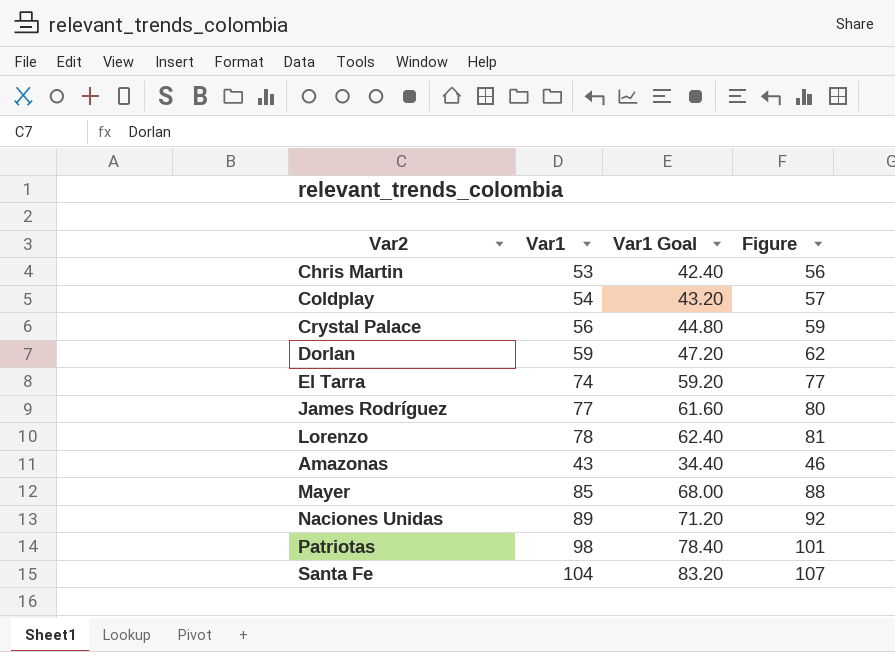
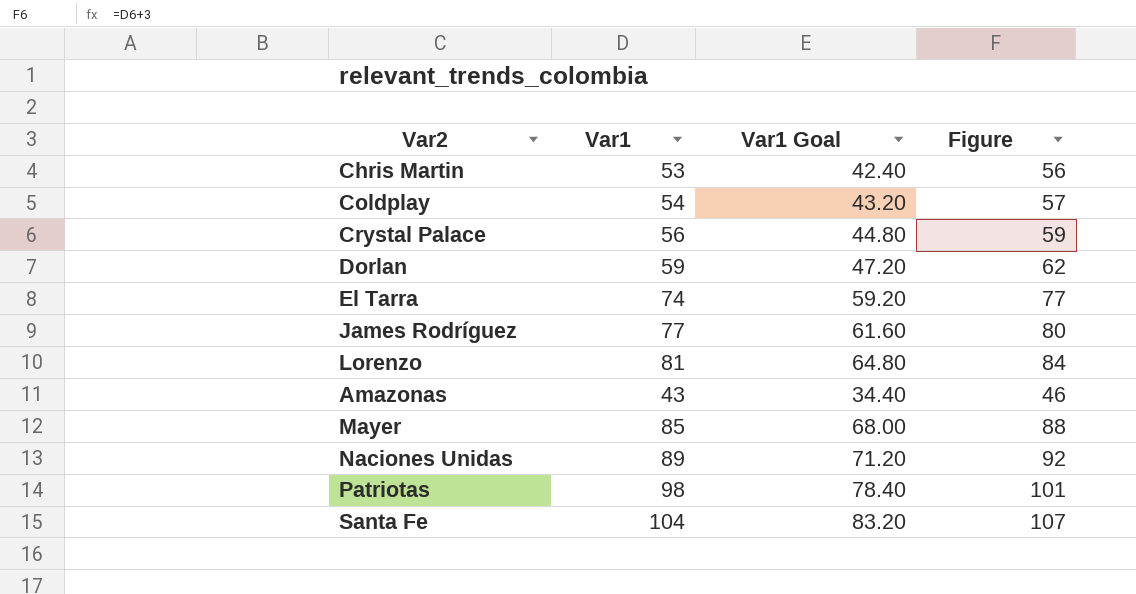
Lorenzo | Var1: 78 -> 81
Lorenzo | Var1 Goal: 62.40 -> 64.80
Lorenzo | Figure: 81 -> 84

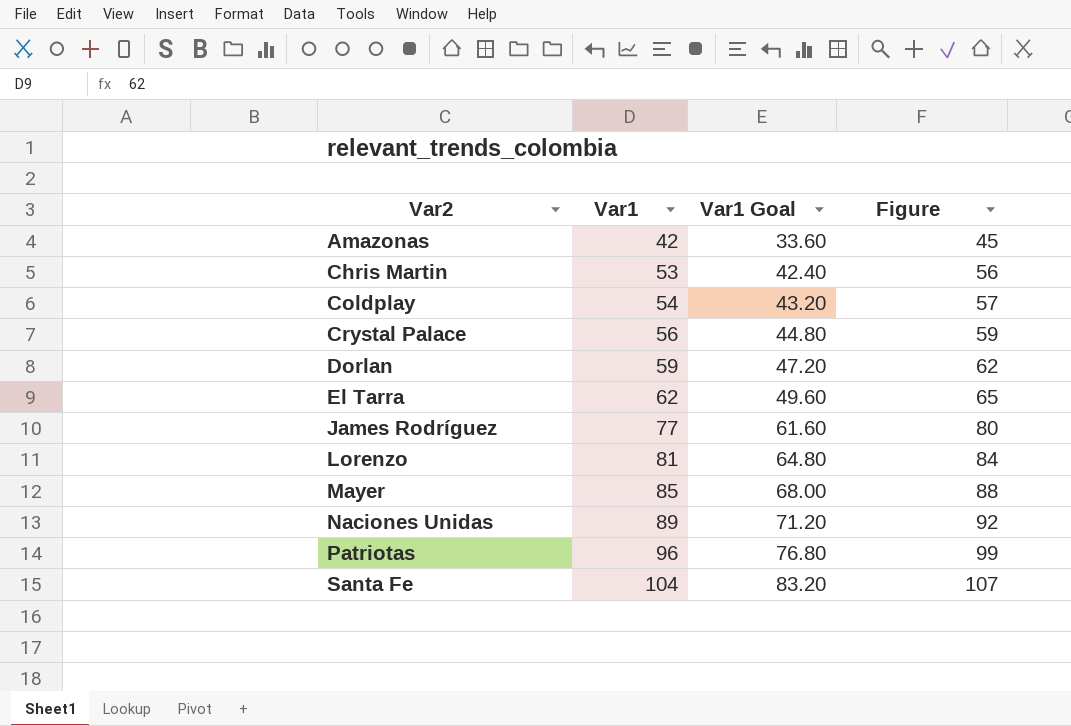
row order: none -> Var2 ascending
Amazonas | Var1: 43 -> 42
Amazonas | Var1 Goal: 34.40 -> 33.60
Amazonas | Figure: 46 -> 45
El Tarra | Var1: 74 -> 62
El Tarra | Var1 Goal: 59.20 -> 49.60
El Tarra | Figure: 77 -> 65
Patriotas | Var1: 98 -> 96
Patriotas | Var1 Goal: 78.40 -> 76.80
Patriotas | Figure: 101 -> 99

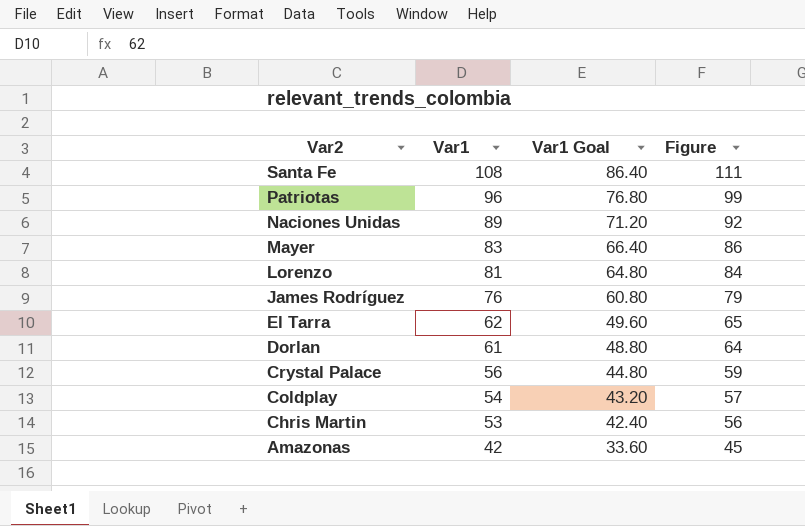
row order: Var2 ascending -> Var2 descending
Santa Fe | Var1: 104 -> 108
Santa Fe | Var1 Goal: 83.20 -> 86.40
Santa Fe | Figure: 107 -> 111
Mayer | Var1: 85 -> 83
Mayer | Var1 Goal: 68.00 -> 66.40
Mayer | Figure: 88 -> 86
James Rodríguez | Var1: 77 -> 76
James Rodríguez | Var1 Goal: 61.60 -> 60.80
James Rodríguez | Figure: 80 -> 79
Dorlan | Var1: 59 -> 61
Dorlan | Var1 Goal: 47.20 -> 48.80
Dorlan | Figure: 62 -> 64

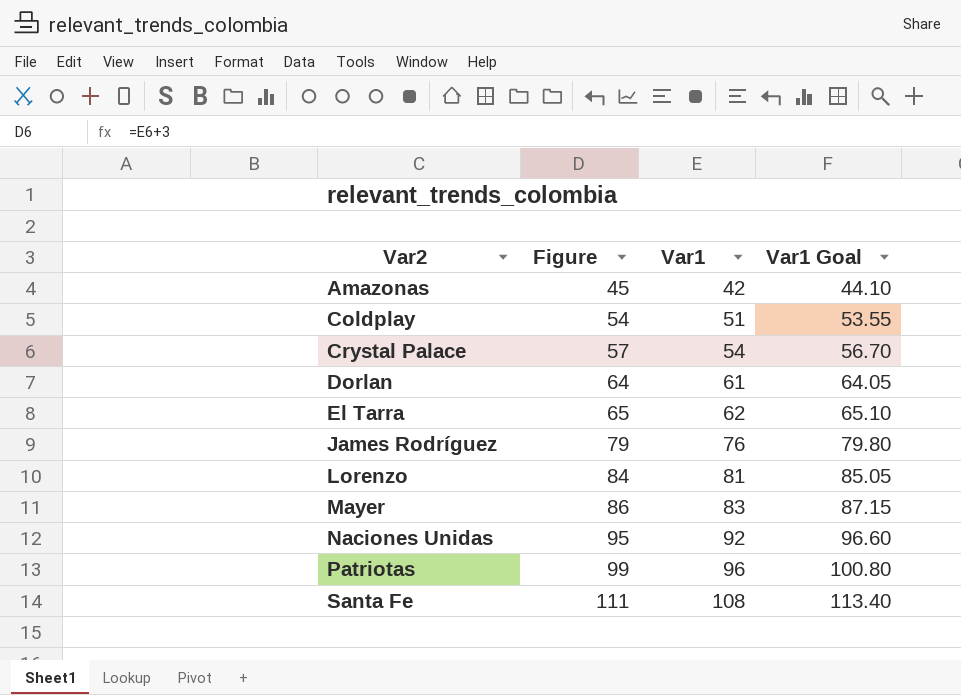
row order: Var2 descending -> Var2 ascending
column Figure | position: 4 -> 2
column Var1 Goal | formula: [Var1] * 0.8 -> [Var1] * 1.05
row Chris Martin: 53 | 42.40 | 56 -> none
Coldplay | Figure: 57 -> 54
Coldplay | Var1: 54 -> 51
Crystal Palace | Figure: 59 -> 57
Crystal Palace | Var1: 56 -> 54
Naciones Unidas | Figure: 92 -> 95
Naciones Unidas | Var1: 89 -> 92

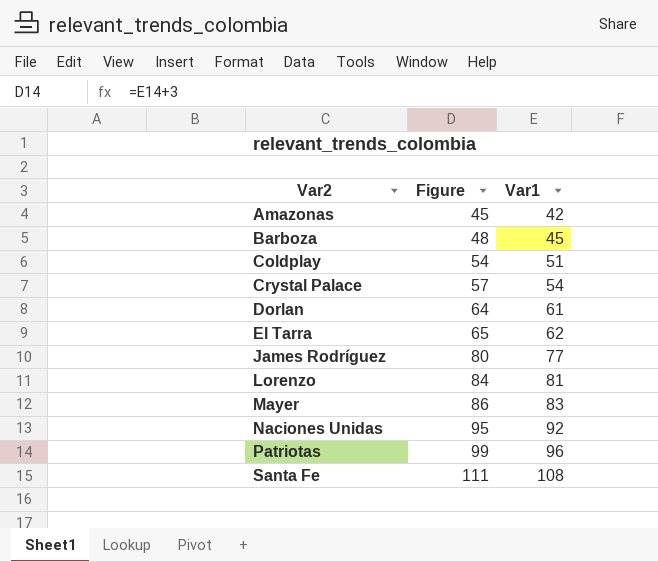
column Var1 Goal | formula: [Var1] * 1.05 -> none
row Barboza: none -> 48 | 45
James Rodríguez | Figure: 79 -> 80
James Rodríguez | Var1: 76 -> 77

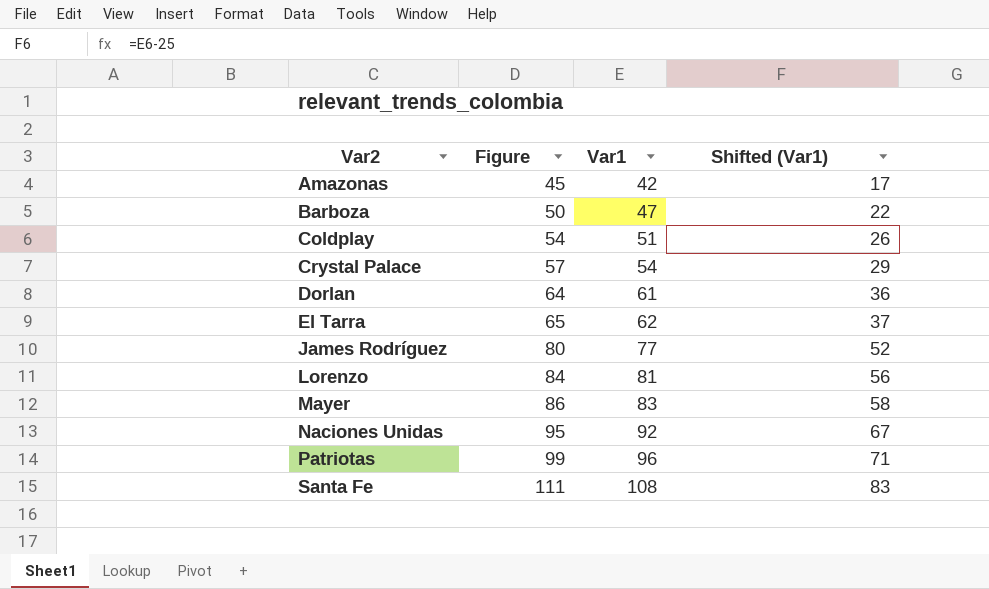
column Shifted (Var1) | formula: none -> [Var1] - 25
Barboza | Figure: 48 -> 50
Barboza | Var1: 45 -> 47

